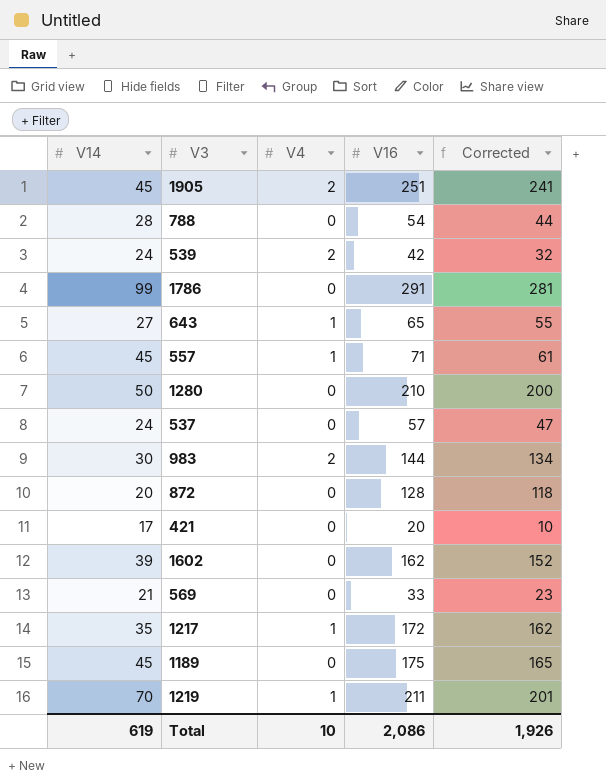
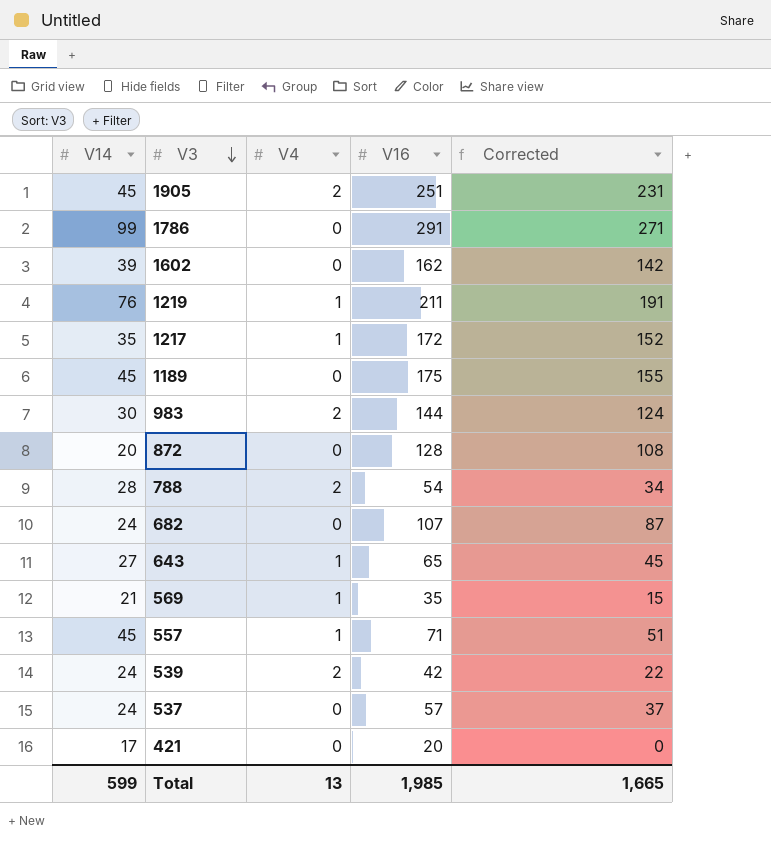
row order: none -> V3 descending
column Corrected | formula: [V16] - 10 -> [V16] - 20
row 1280: 50 | 0 | 210 | 200 -> none
1219 | V14: 70 -> 76
788 | V4: 0 -> 2
row 682: none -> 24 | 0 | 107 | 87
569 | V4: 0 -> 1
569 | V16: 33 -> 35
Total | V14: 619 -> 599
Total | V4: 10 -> 13
Total | V16: 2,086 -> 1,985
Total | Corrected: 1,926 -> 1,665

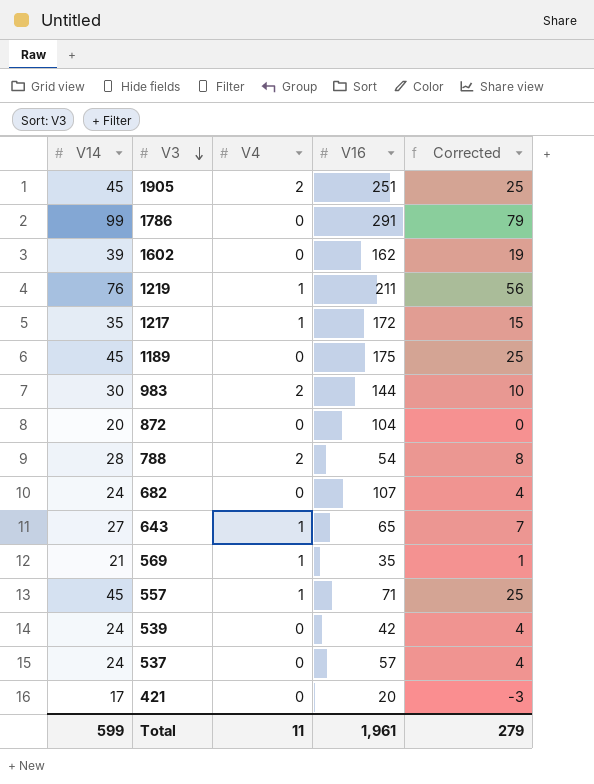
column Corrected | formula: [V16] - 20 -> [V14] - 20
872 | V16: 128 -> 104
539 | V4: 2 -> 0
Total | V4: 13 -> 11
Total | V16: 1,985 -> 1,961
Total | Corrected: 1,665 -> 279

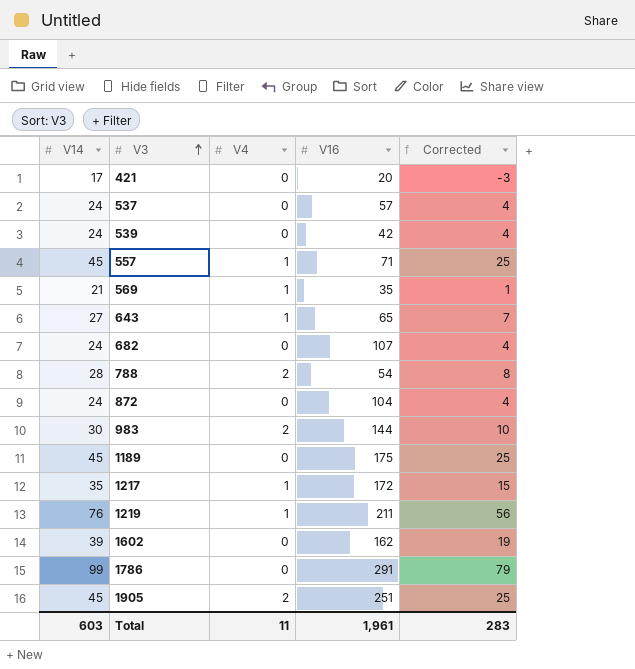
row order: V3 descending -> V3 ascending
872 | V14: 20 -> 24
872 | Corrected: 0 -> 4
Total | V14: 599 -> 603
Total | Corrected: 279 -> 283

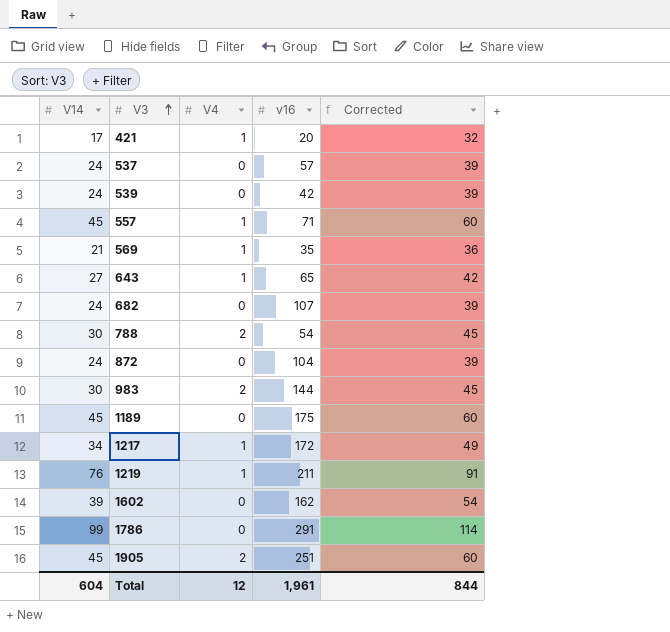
column name: V16 -> v16
column Corrected | formula: [V14] - 20 -> [V14] + 15
421 | V4: 0 -> 1
788 | V14: 28 -> 30
1217 | V14: 35 -> 34
Total | V14: 603 -> 604
Total | V4: 11 -> 12
Total | Corrected: 283 -> 844

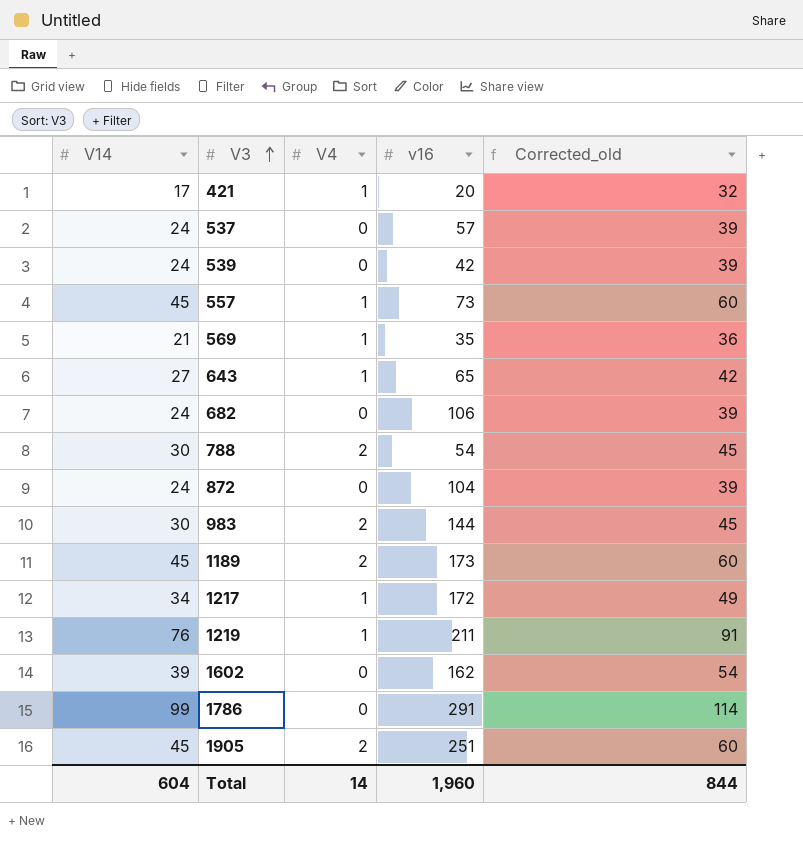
column name: Corrected -> Corrected_old
557 | v16: 71 -> 73
682 | v16: 107 -> 106
1189 | V4: 0 -> 2
1189 | v16: 175 -> 173
Total | V4: 12 -> 14
Total | v16: 1,961 -> 1,960

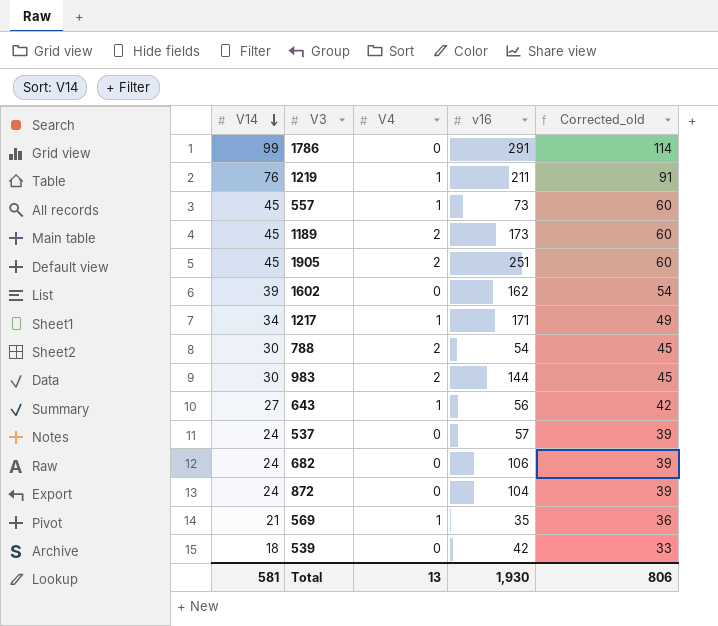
row order: V3 ascending -> V14 descending
row 421: 17 | 1 | 20 | 32 -> none
1217 | v16: 172 -> 171
643 | v16: 65 -> 56
539 | V14: 24 -> 18
539 | Corrected_old: 39 -> 33
Total | V14: 604 -> 581
Total | V4: 14 -> 13
Total | v16: 1,960 -> 1,930
Total | Corrected_old: 844 -> 806

